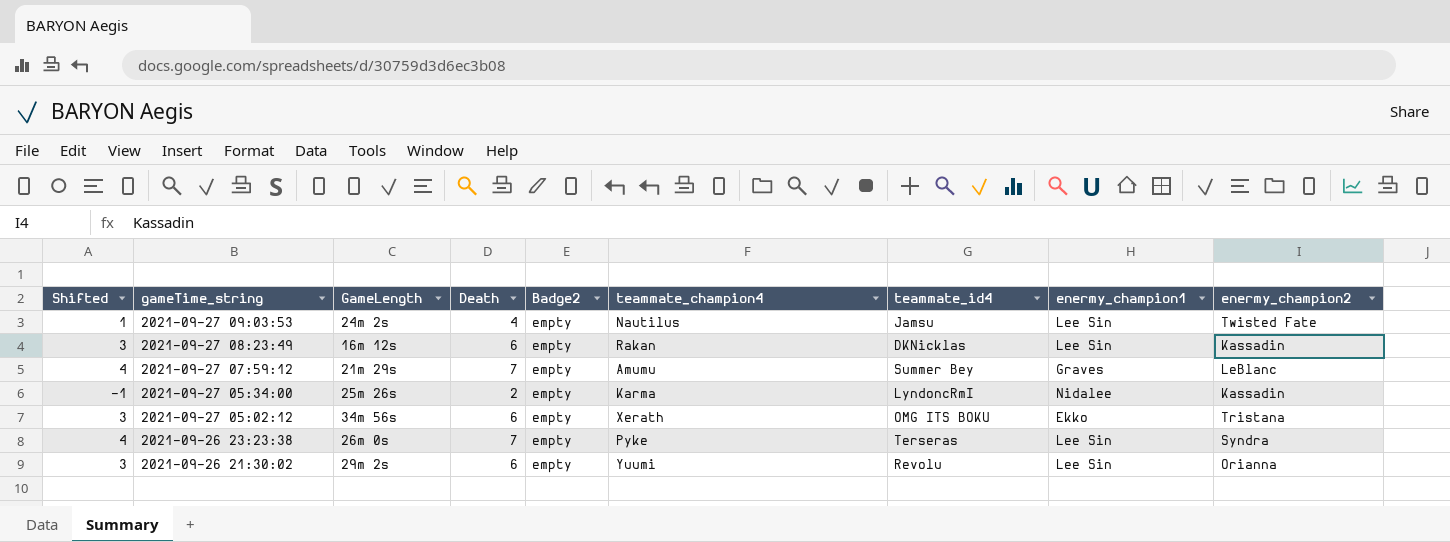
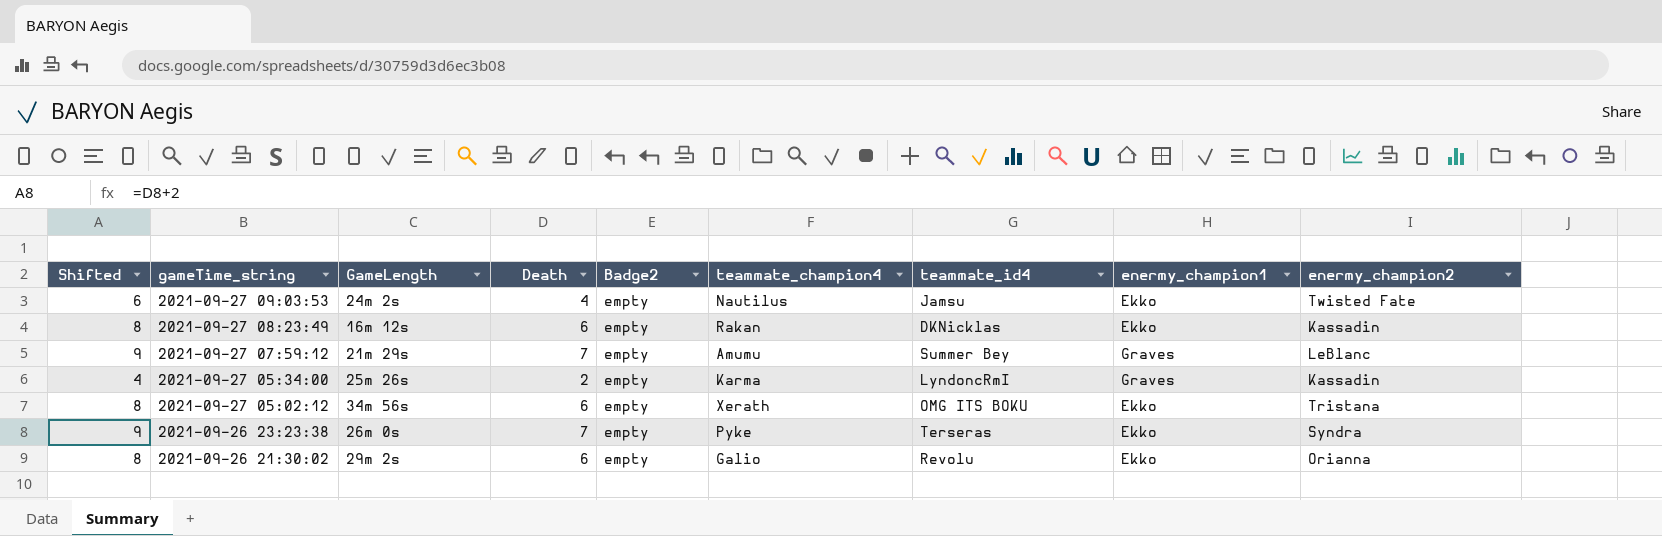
column Shifted | formula: [Death] - 3 -> [Death] + 2
2021-09-27 09:03:53 | enermy_champion1: Lee Sin -> Ekko
2021-09-27 08:23:49 | enermy_champion1: Lee Sin -> Ekko
2021-09-27 05:34:00 | enermy_champion1: Nidalee -> Graves
2021-09-26 23:23:38 | enermy_champion1: Lee Sin -> Ekko
2021-09-26 21:30:02 | teammate_champion4: Yuumi -> Galio
2021-09-26 21:30:02 | enermy_champion1: Lee Sin -> Ekko

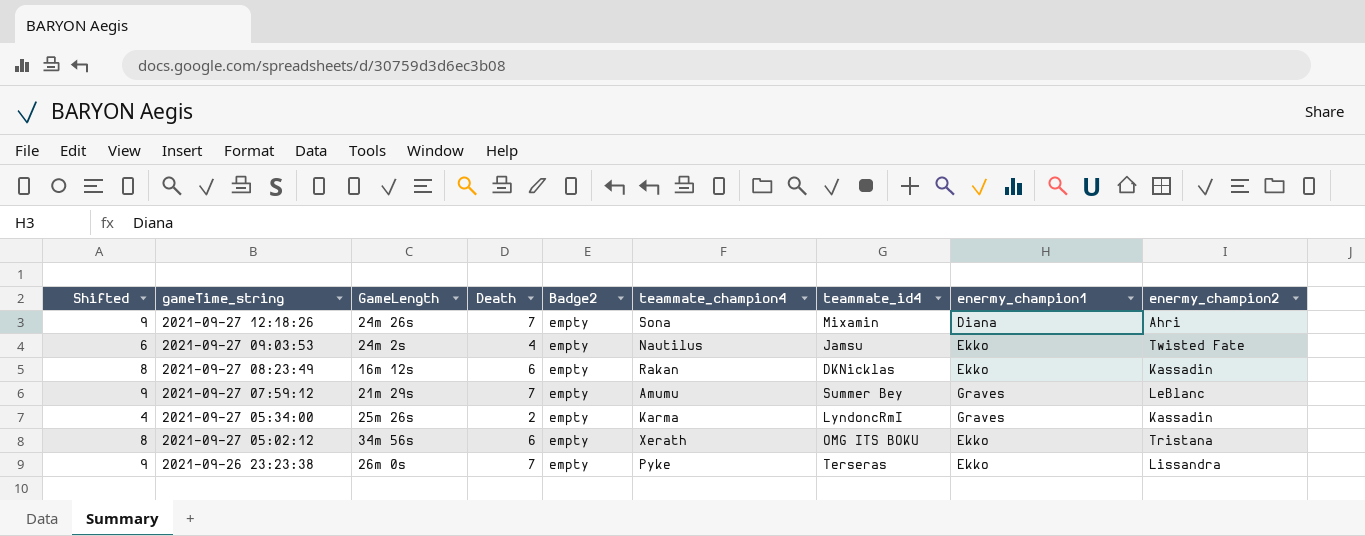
row 2021-09-26 21:30:02: 8 | 29m 2s | 6 | empty | Galio | Revolu | Ekko | Orianna -> none
row 2021-09-27 12:18:26: none -> 9 | 24m 26s | 7 | empty | Sona | Mixamin | Diana | Ahri
2021-09-26 23:23:38 | enermy_champion2: Syndra -> Lissandra

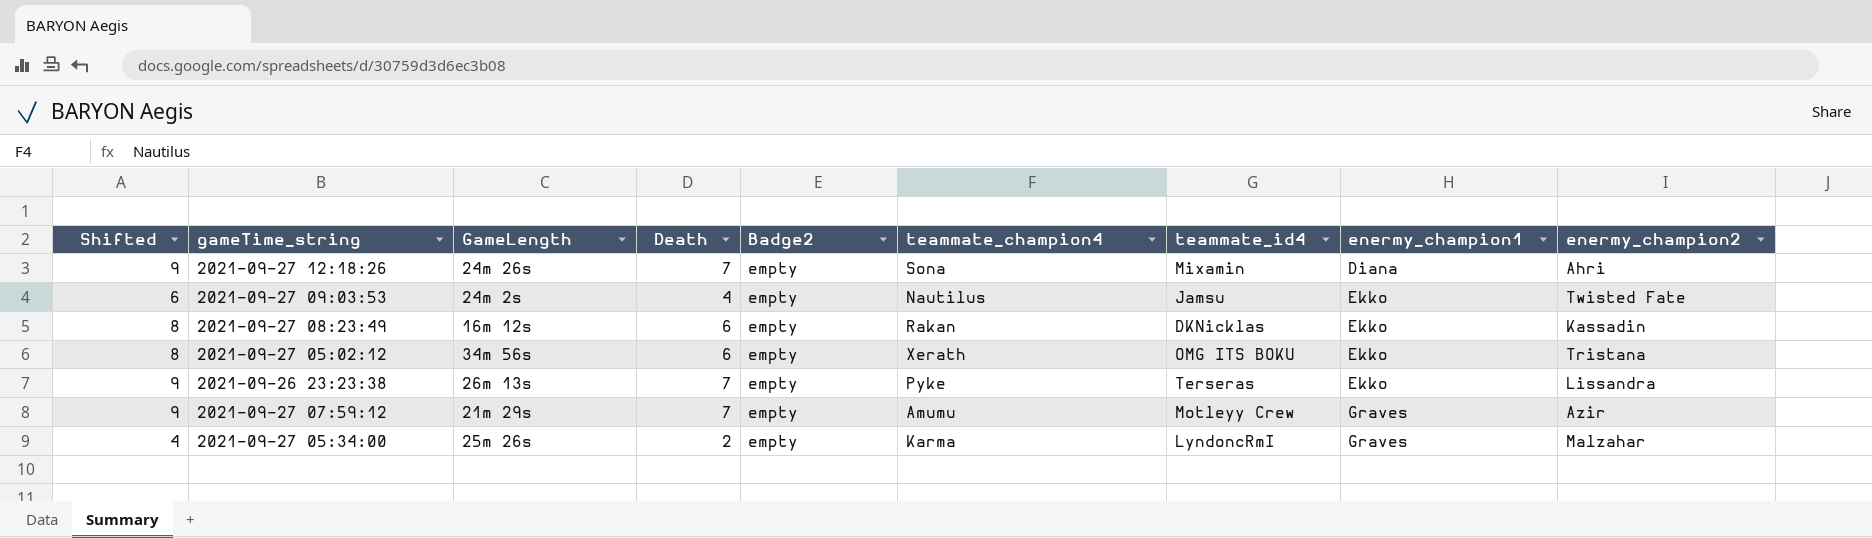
row order: gameTime_string descending -> enermy_champion1 ascending
2021-09-26 23:23:38 | GameLength: 26m 0s -> 26m 13s
2021-09-27 07:59:12 | teammate_id4: Summer Bey -> Motleyy Crew
2021-09-27 07:59:12 | enermy_champion2: LeBlanc -> Azir
2021-09-27 05:34:00 | enermy_champion2: Kassadin -> Malzahar

